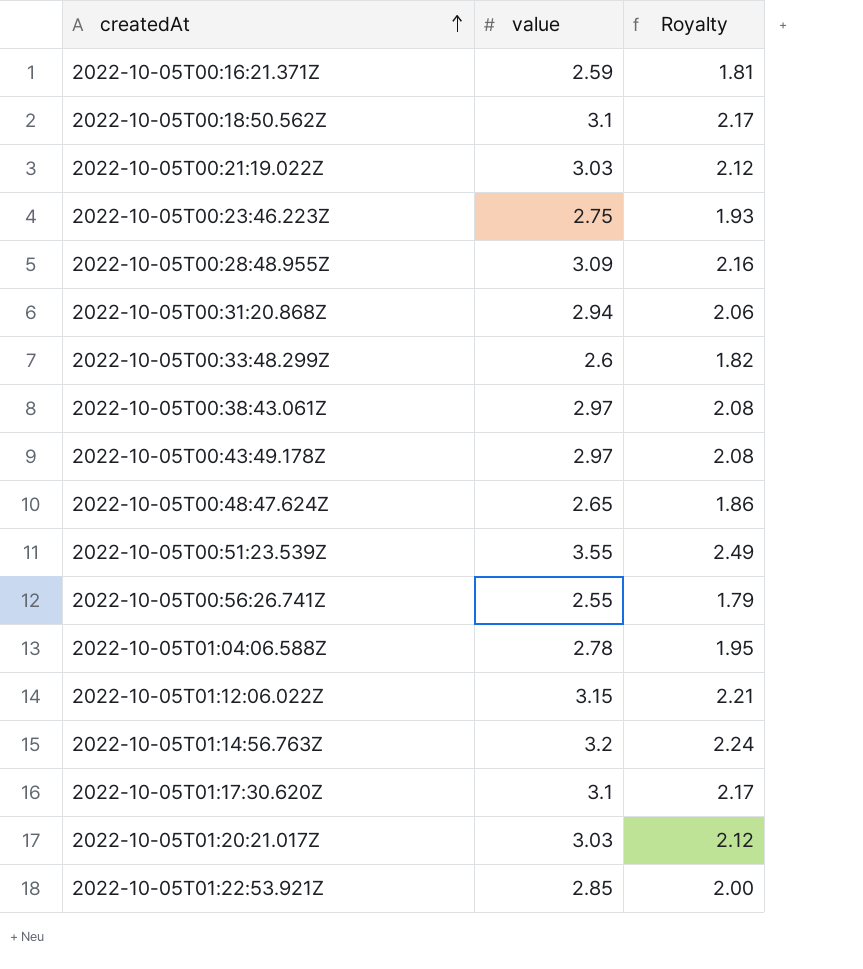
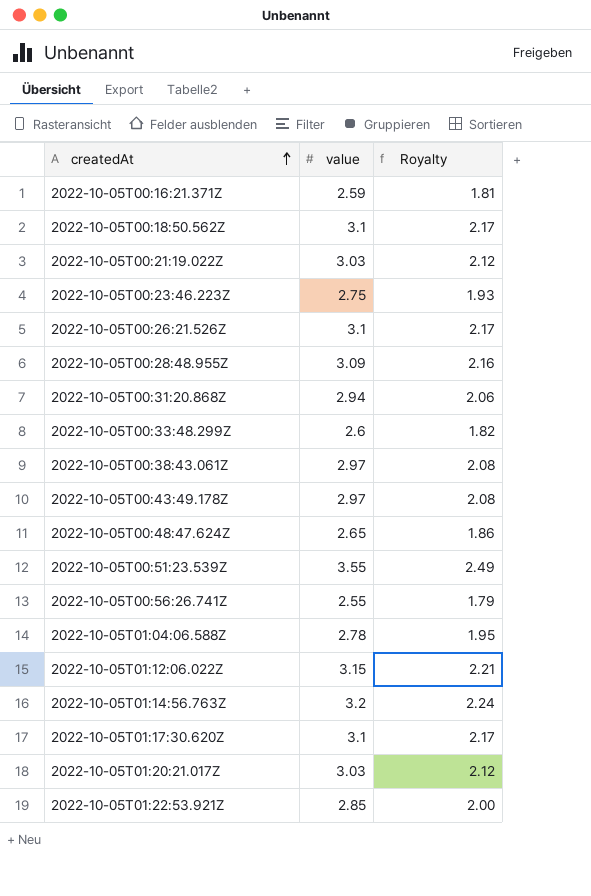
row 2022-10-05T00:26:21.526Z: none -> 3.1 | 2.17

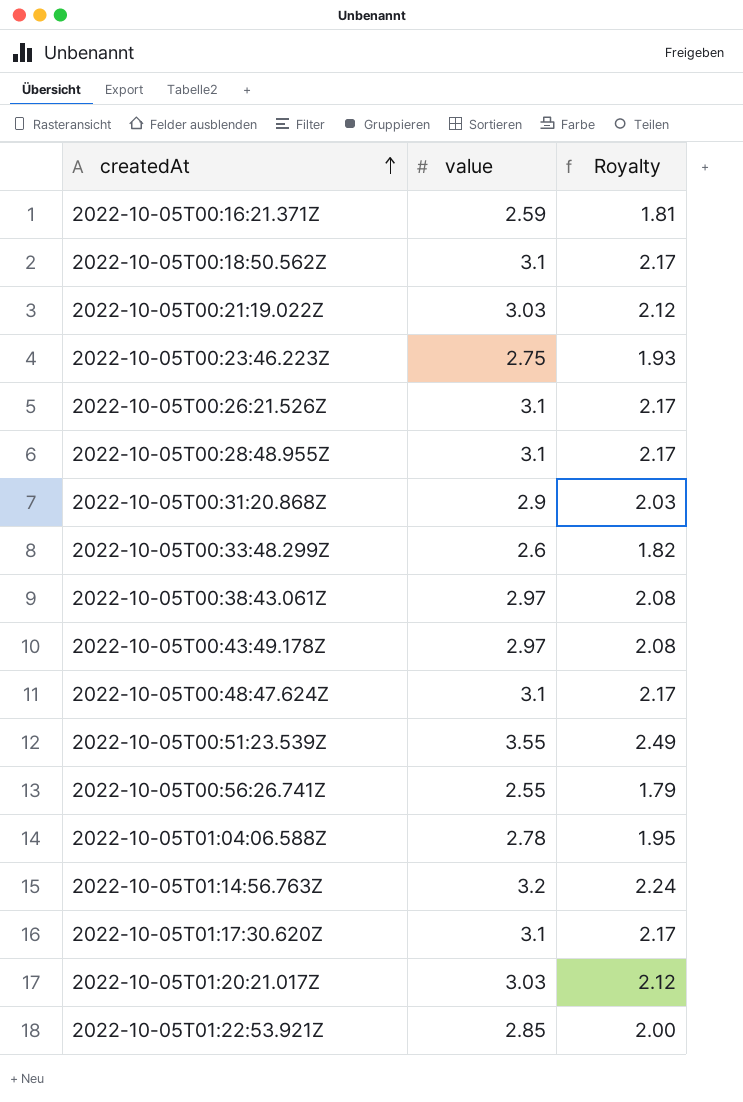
row 2022-10-05T01:12:06.022Z: 3.15 | 2.21 -> none
2022-10-05T00:28:48.955Z | value: 3.09 -> 3.1
2022-10-05T00:28:48.955Z | Royalty: 2.16 -> 2.17
2022-10-05T00:31:20.868Z | value: 2.94 -> 2.9
2022-10-05T00:31:20.868Z | Royalty: 2.06 -> 2.03
2022-10-05T00:48:47.624Z | value: 2.65 -> 3.1
2022-10-05T00:48:47.624Z | Royalty: 1.86 -> 2.17

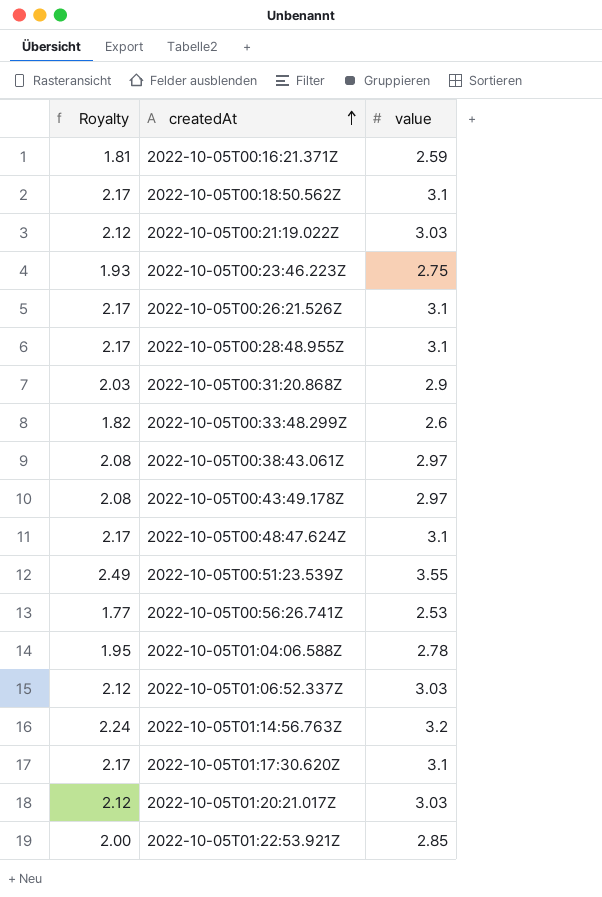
column Royalty | position: 3 -> 1
2022-10-05T00:56:26.741Z | Royalty: 1.79 -> 1.77
2022-10-05T00:56:26.741Z | value: 2.55 -> 2.53
row 2022-10-05T01:06:52.337Z: none -> 2.12 | 3.03

